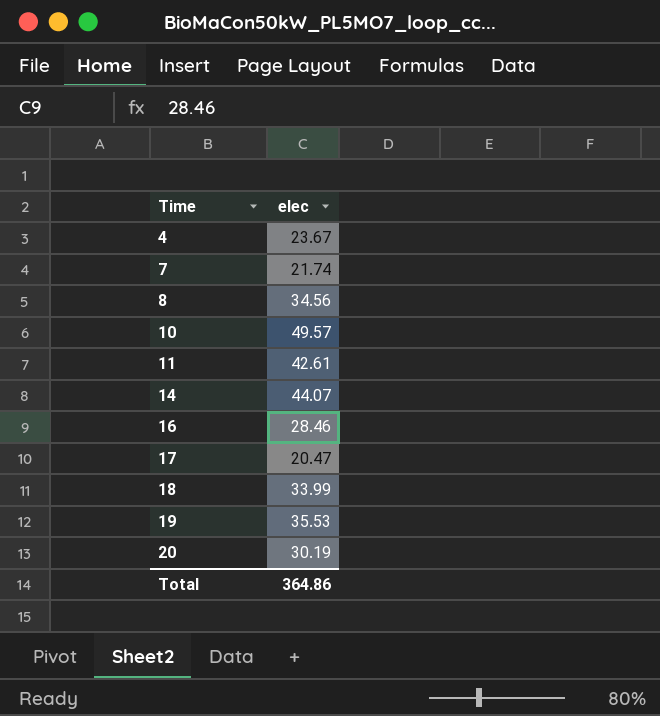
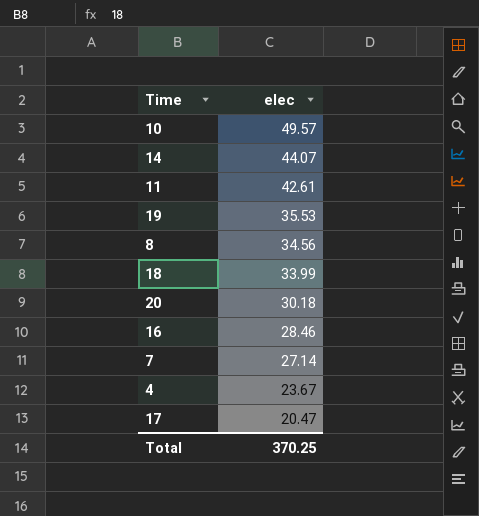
row order: Time ascending -> elec descending
20 | elec: 30.19 -> 30.18
7 | elec: 21.74 -> 27.14
Total | elec: 364.86 -> 370.25

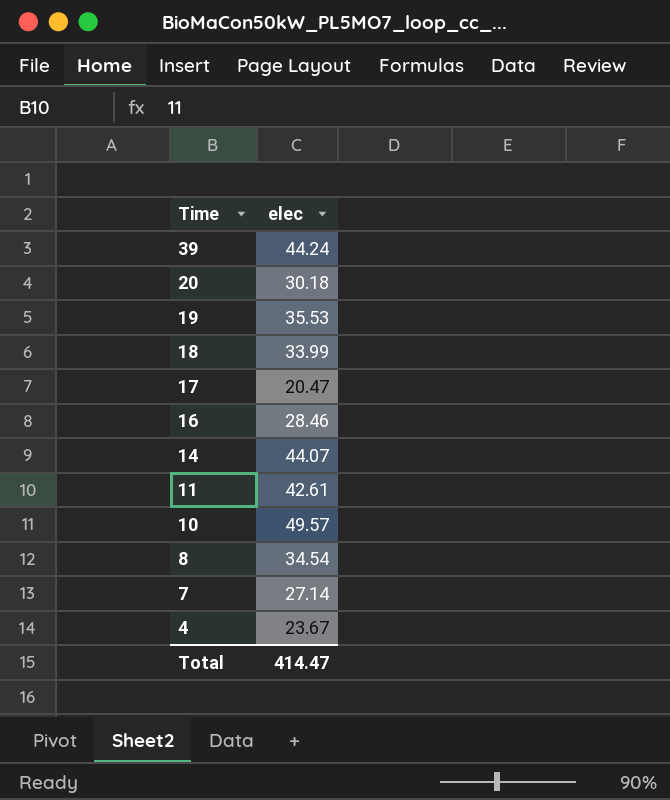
row order: elec descending -> Time descending
row 39: none -> 44.24
8 | elec: 34.56 -> 34.54
Total | elec: 370.25 -> 414.47

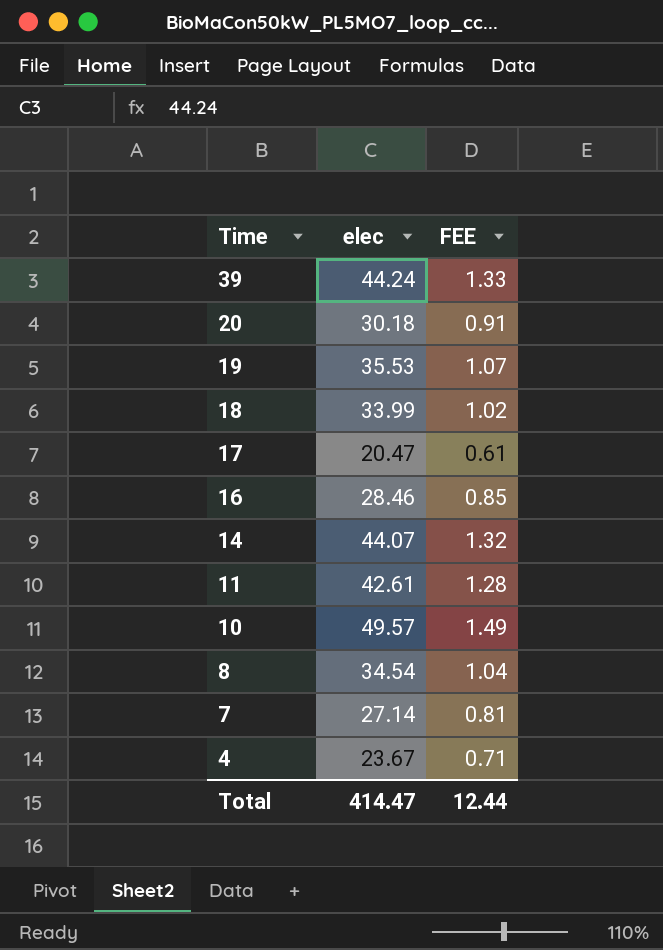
column FEE | formula: none -> [elec] * 0.03

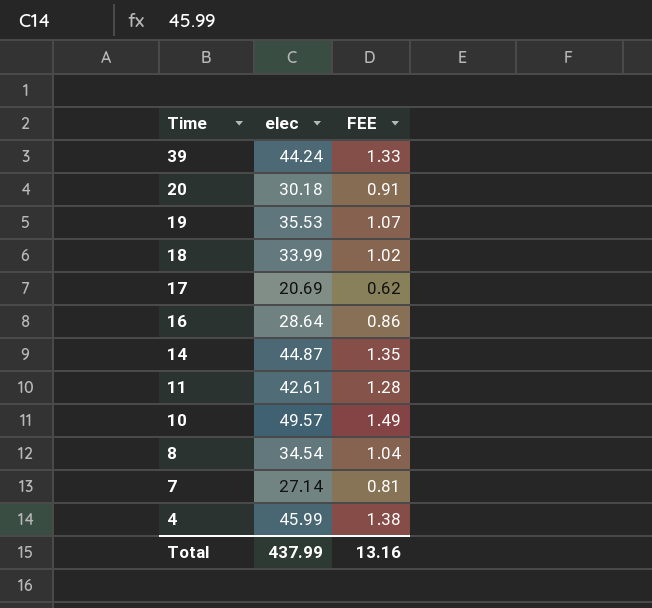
17 | elec: 20.47 -> 20.69
17 | FEE: 0.61 -> 0.62
16 | elec: 28.46 -> 28.64
16 | FEE: 0.85 -> 0.86
14 | elec: 44.07 -> 44.87
14 | FEE: 1.32 -> 1.35
4 | elec: 23.67 -> 45.99
4 | FEE: 0.71 -> 1.38
Total | elec: 414.47 -> 437.99
Total | FEE: 12.44 -> 13.16

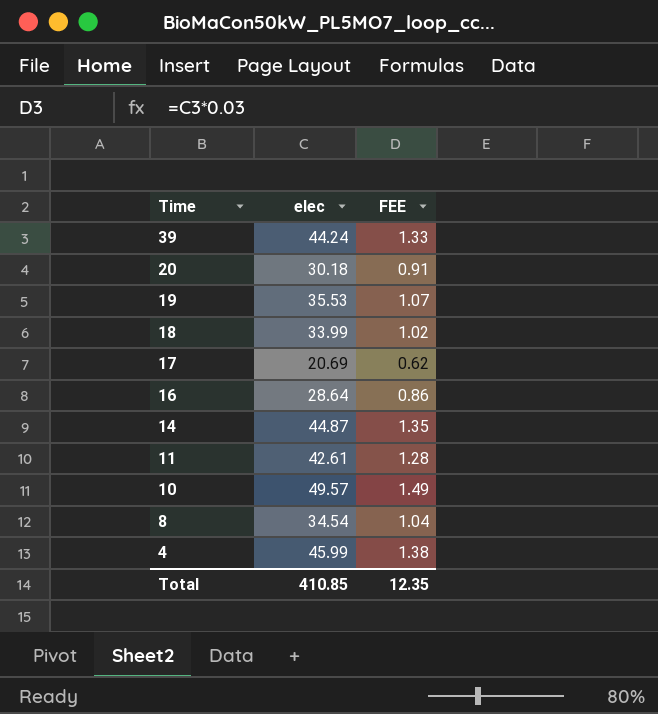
row 7: 27.14 | 0.81 -> none
Total | elec: 437.99 -> 410.85
Total | FEE: 13.16 -> 12.35

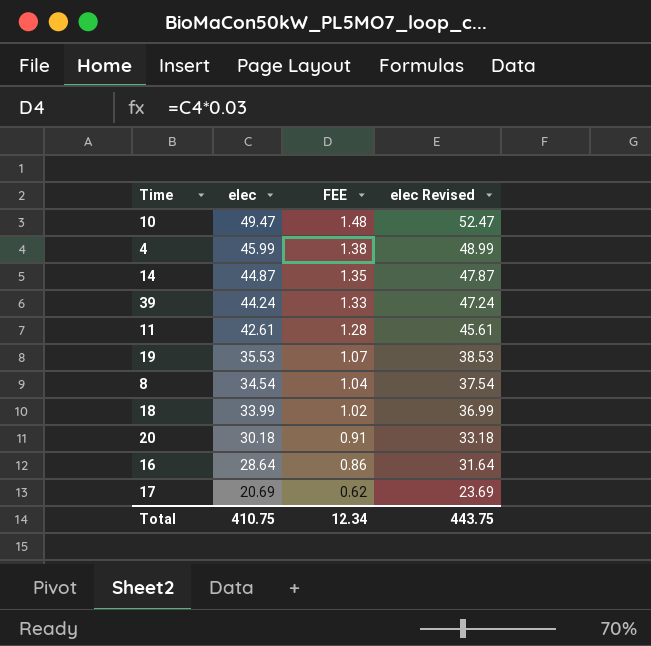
row order: Time descending -> elec descending
column elec Revised | formula: none -> [elec] + 3
10 | elec: 49.57 -> 49.47
10 | FEE: 1.49 -> 1.48
Total | elec: 410.85 -> 410.75
Total | FEE: 12.35 -> 12.34

